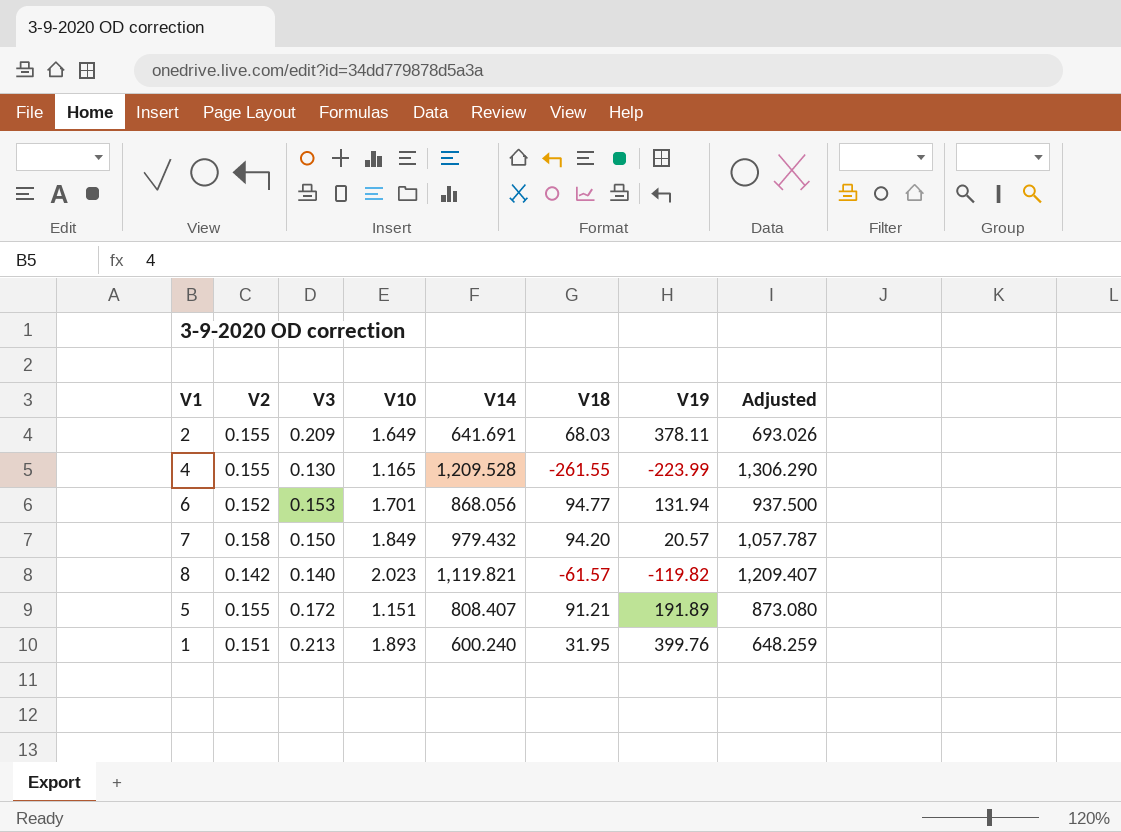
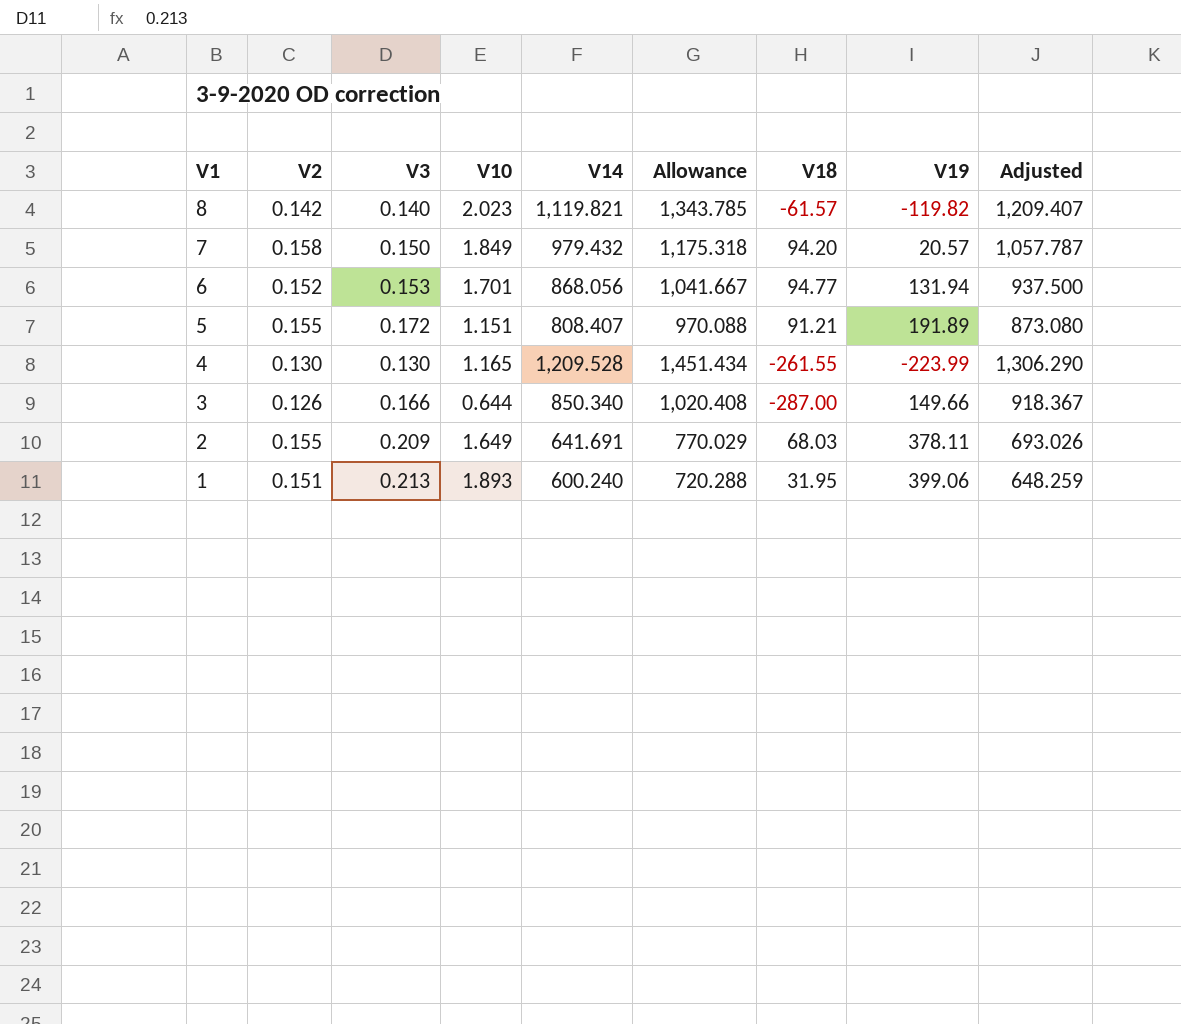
row order: none -> V1 descending
column Allowance | formula: none -> [V14] * 1.2
4 | V2: 0.155 -> 0.130
row 3: none -> 0.126 | 0.166 | 0.644 | 850.340 | 1,020.408 | -287.00 | 149.66 | 918.367
1 | V19: 399.76 -> 399.06

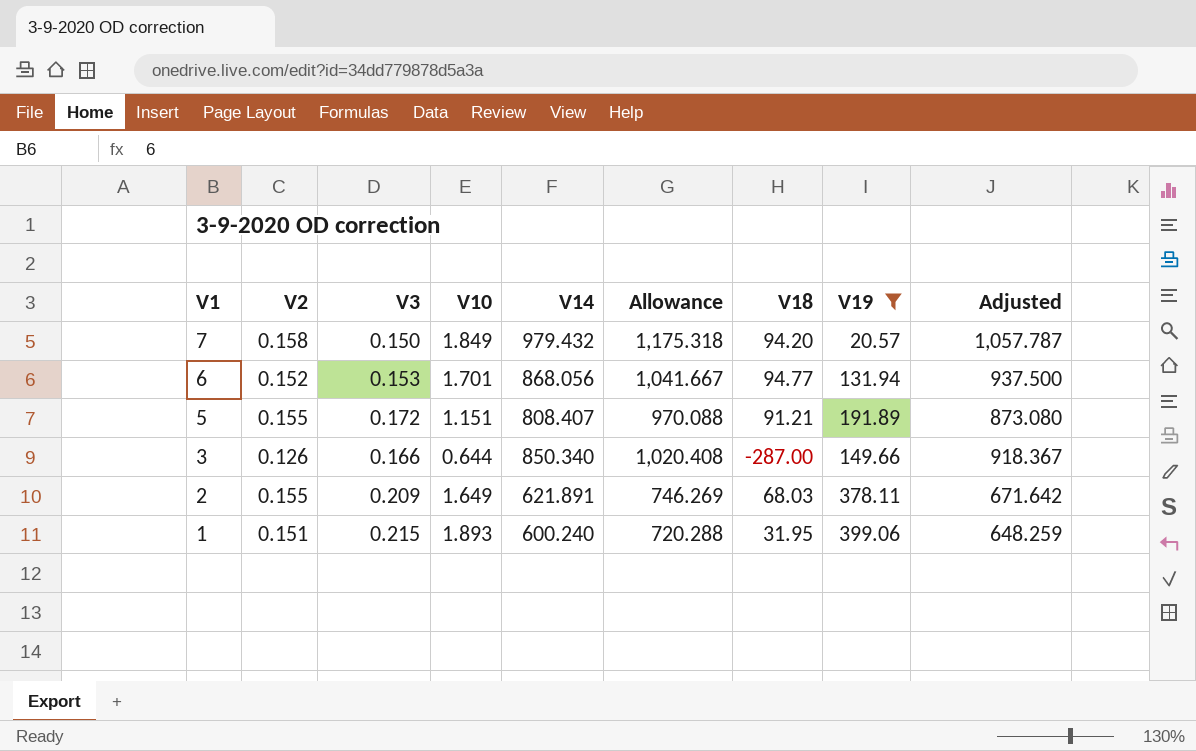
filter: none -> V19 >= 20.57
2 | V14: 641.691 -> 621.891
2 | Allowance: 770.029 -> 746.269
2 | Adjusted: 693.026 -> 671.642
1 | V3: 0.213 -> 0.215

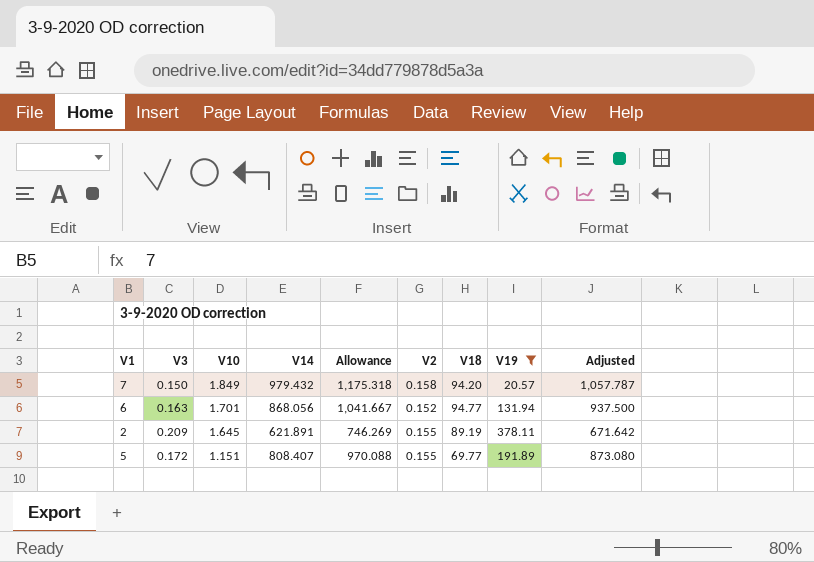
row order: V1 descending -> V10 descending
column V2 | position: 2 -> 6
row 3: 0.126 | 0.166 | 0.644 | 850.340 | 1,020.408 | -287.00 | 149.66 | 918.367 -> none
row 1: 0.151 | 0.215 | 1.893 | 600.240 | 720.288 | 31.95 | 399.06 | 648.259 -> none
6 | V3: 0.153 -> 0.163
2 | V10: 1.649 -> 1.645
2 | V18: 68.03 -> 89.19
5 | V18: 91.21 -> 69.77

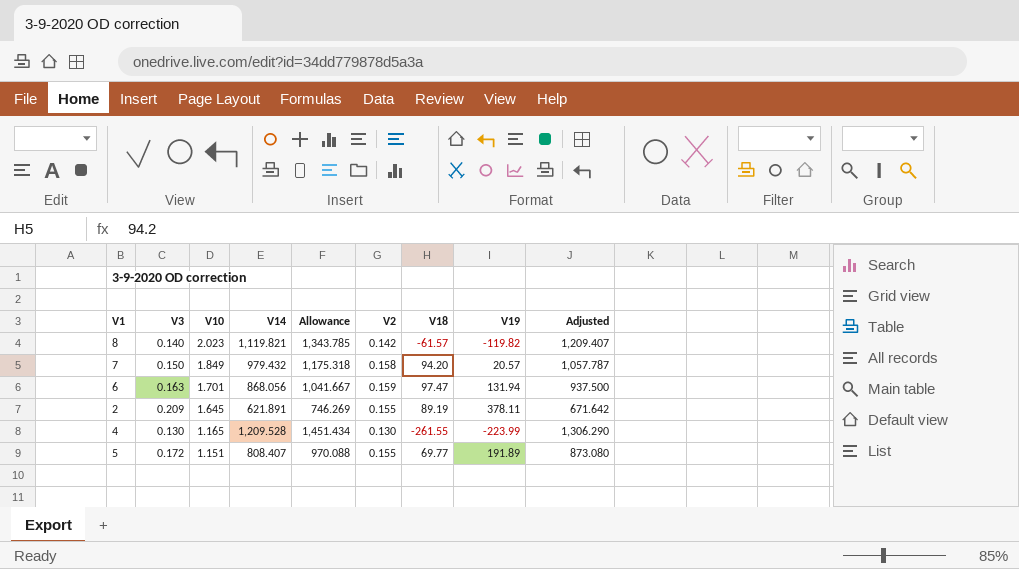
filter: V19 >= 20.57 -> none
6 | V2: 0.152 -> 0.159
6 | V18: 94.77 -> 97.47

